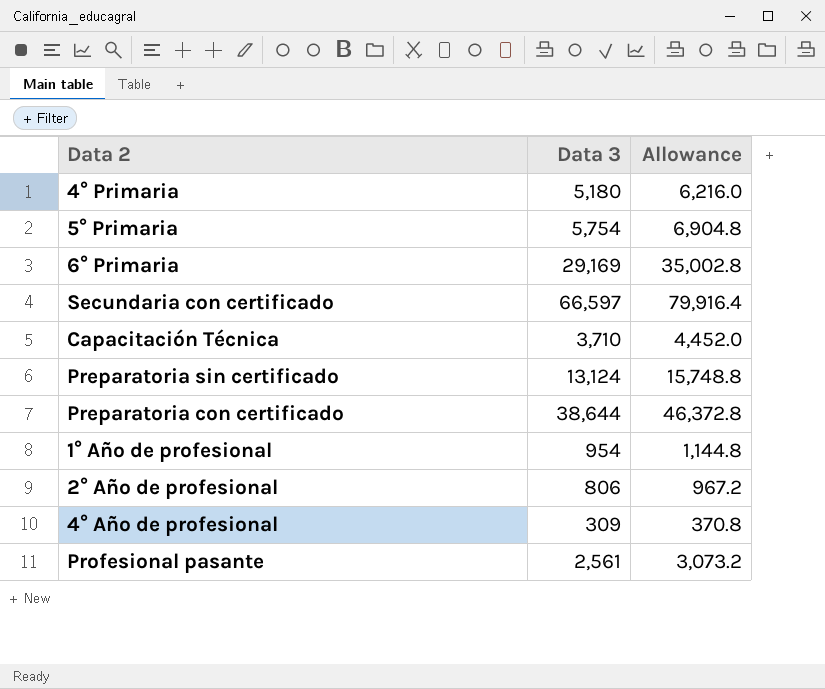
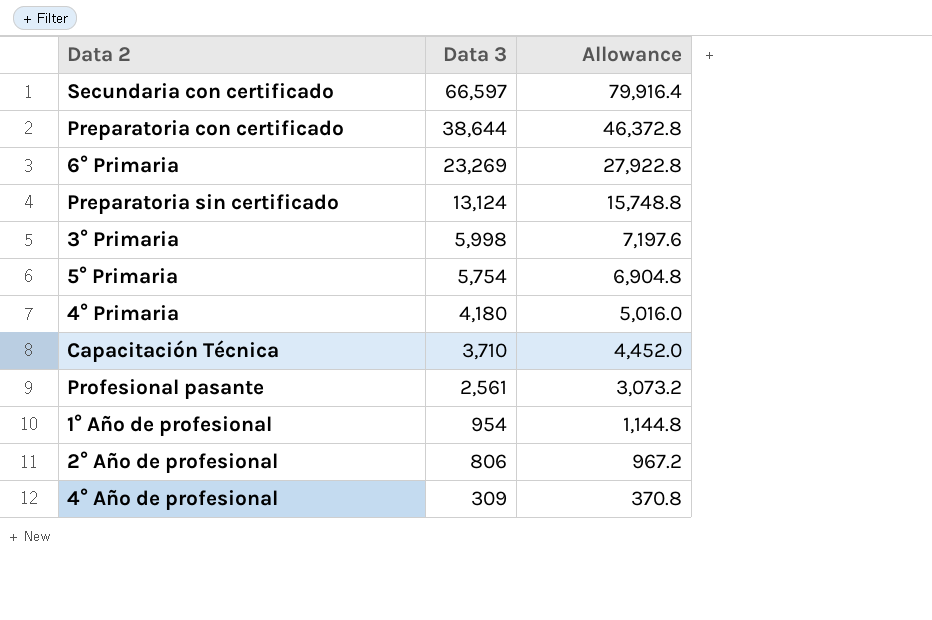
row order: none -> Data 3 descending
6° Primaria | Data 3: 29,169 -> 23,269
6° Primaria | Allowance: 35,002.8 -> 27,922.8
row 3° Primaria: none -> 5,998 | 7,197.6
4° Primaria | Data 3: 5,180 -> 4,180
4° Primaria | Allowance: 6,216.0 -> 5,016.0

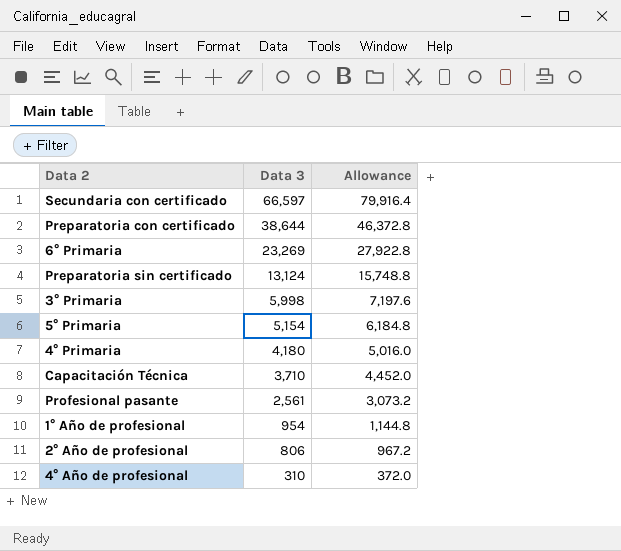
5° Primaria | Data 3: 5,754 -> 5,154
5° Primaria | Allowance: 6,904.8 -> 6,184.8
4° Año de profesional | Data 3: 309 -> 310
4° Año de profesional | Allowance: 370.8 -> 372.0

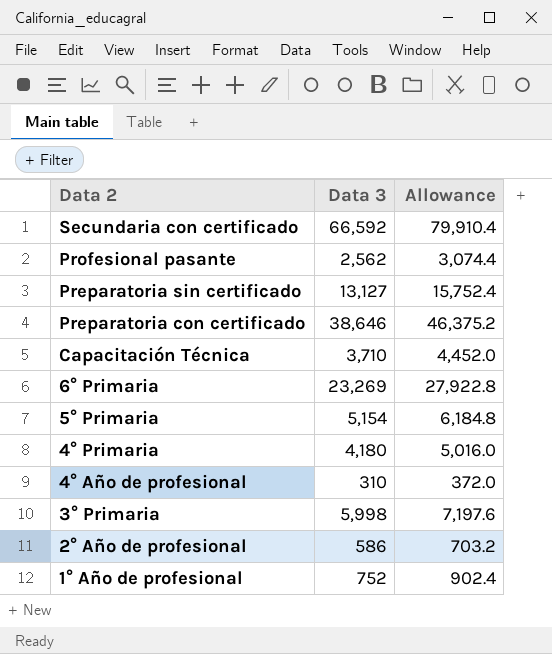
row order: Data 3 descending -> Data 2 descending
Secundaria con certificado | Data 3: 66,597 -> 66,592
Secundaria con certificado | Allowance: 79,916.4 -> 79,910.4
Profesional pasante | Data 3: 2,561 -> 2,562
Profesional pasante | Allowance: 3,073.2 -> 3,074.4
Preparatoria sin certificado | Data 3: 13,124 -> 13,127
Preparatoria sin certificado | Allowance: 15,748.8 -> 15,752.4
Preparatoria con certificado | Data 3: 38,644 -> 38,646
Preparatoria con certificado | Allowance: 46,372.8 -> 46,375.2
2° Año de profesional | Data 3: 806 -> 586
2° Año de profesional | Allowance: 967.2 -> 703.2
1° Año de profesional | Data 3: 954 -> 752
1° Año de profesional | Allowance: 1,144.8 -> 902.4

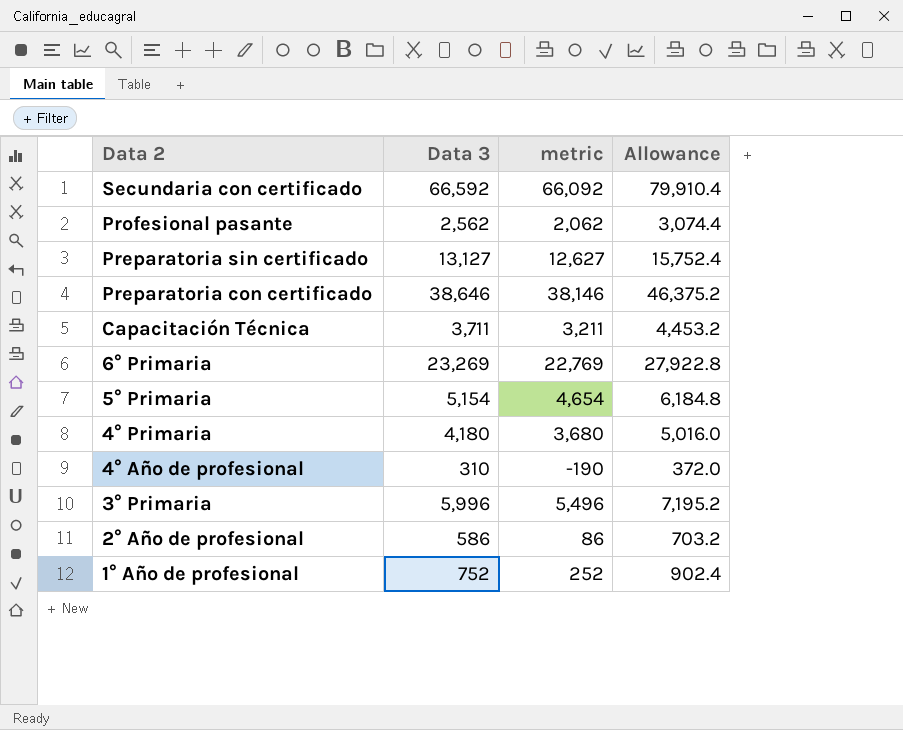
column metric | formula: none -> [Data 3] - 500
Capacitación Técnica | Data 3: 3,710 -> 3,711
Capacitación Técnica | Allowance: 4,452.0 -> 4,453.2
3° Primaria | Data 3: 5,998 -> 5,996
3° Primaria | Allowance: 7,197.6 -> 7,195.2

